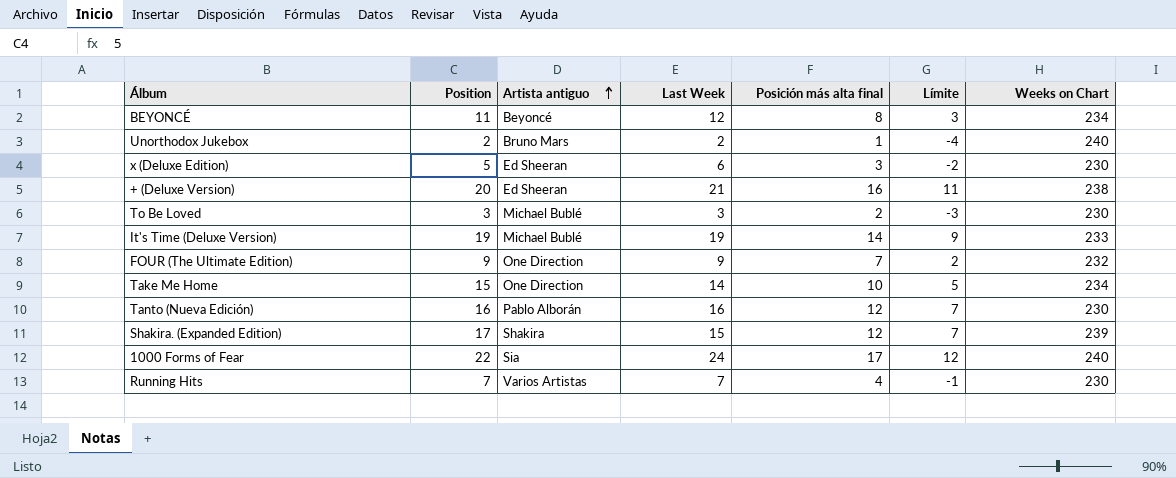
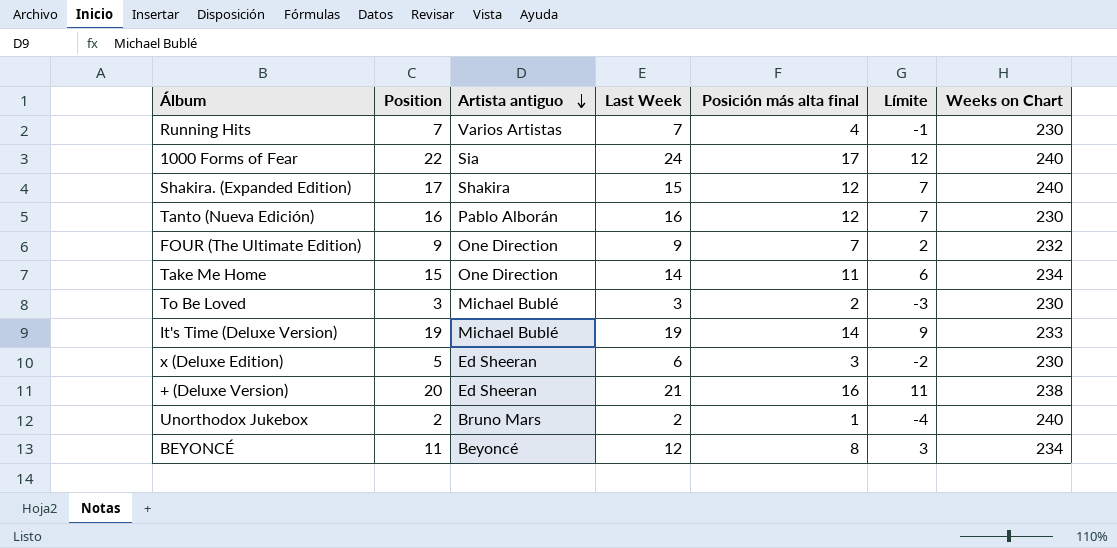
row order: Artista antiguo ascending -> Artista antiguo descending
Shakira. (Expanded Edition) | Weeks on Chart: 239 -> 240
Take Me Home | Posición más alta final: 10 -> 11
Take Me Home | Límite: 5 -> 6

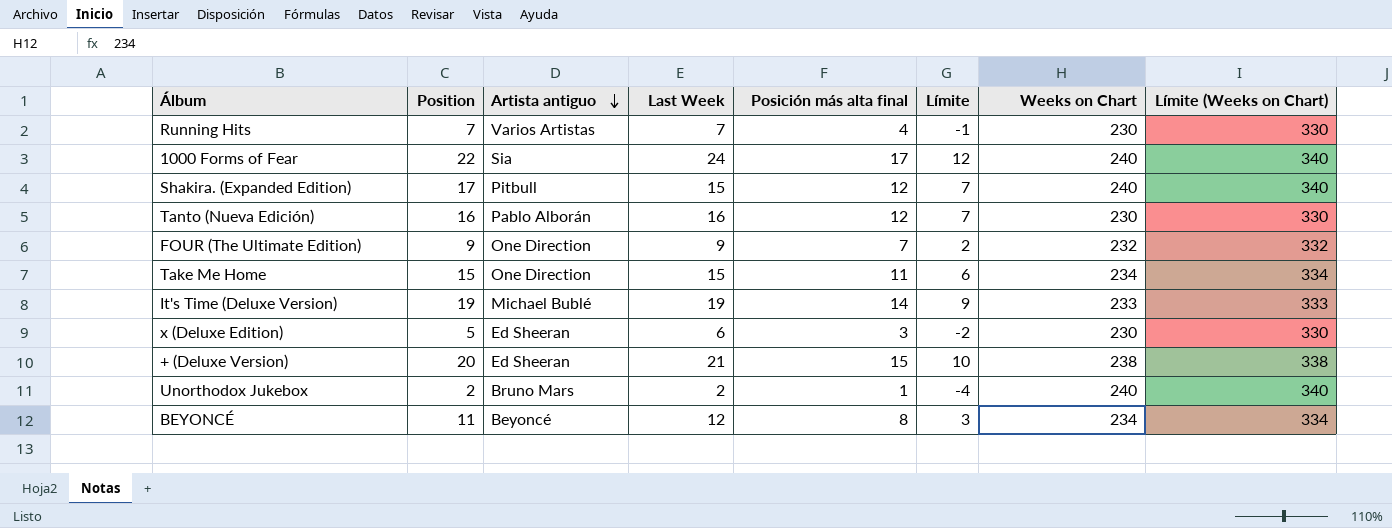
column Límite (Weeks on Chart) | formula: none -> [Weeks on Chart] + 100
row To Be Loved: 3 | Michael Bublé | 3 | 2 | -3 | 230 -> none
Shakira. (Expanded Edition) | Artista antiguo: Shakira -> Pitbull
Take Me Home | Last Week: 14 -> 15
+ (Deluxe Version) | Posición más alta final: 16 -> 15
+ (Deluxe Version) | Límite: 11 -> 10

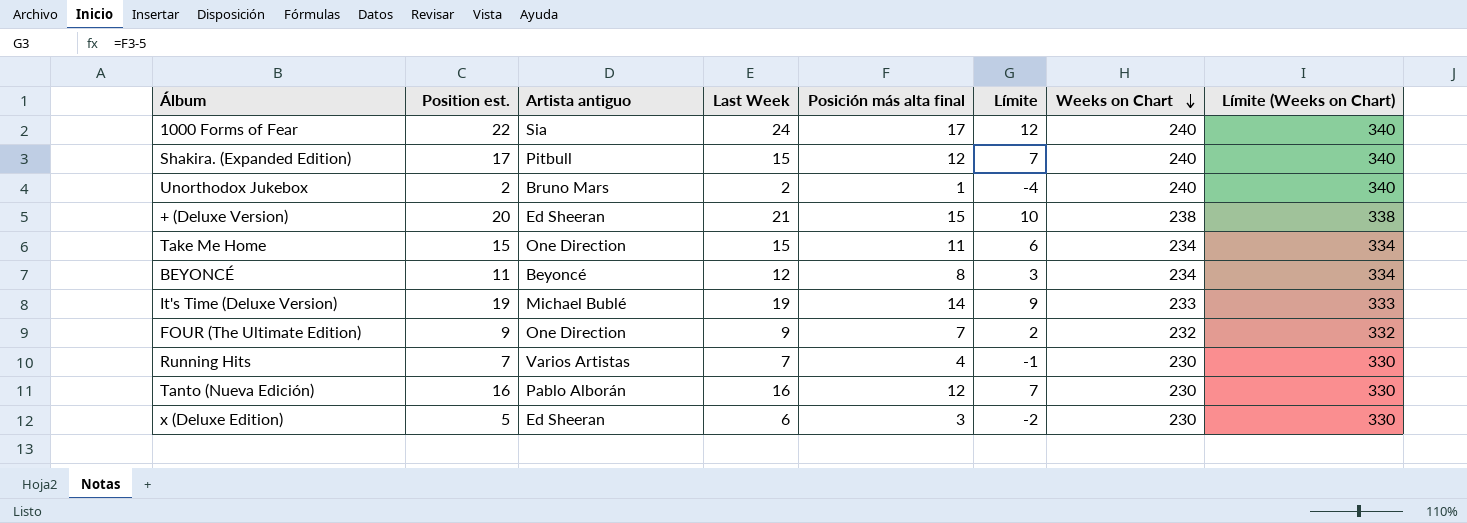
row order: Artista antiguo descending -> Weeks on Chart descending
column name: Position -> Position est.

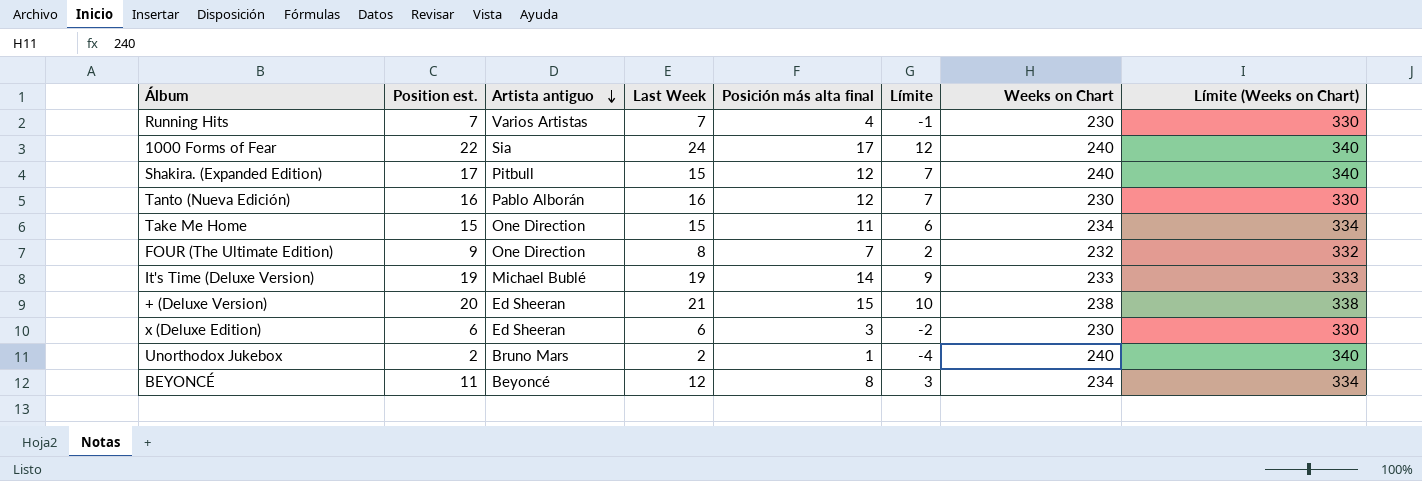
row order: Weeks on Chart descending -> Artista antiguo descending
FOUR (The Ultimate Edition) | Last Week: 9 -> 8
x (Deluxe Edition) | Position est.: 5 -> 6

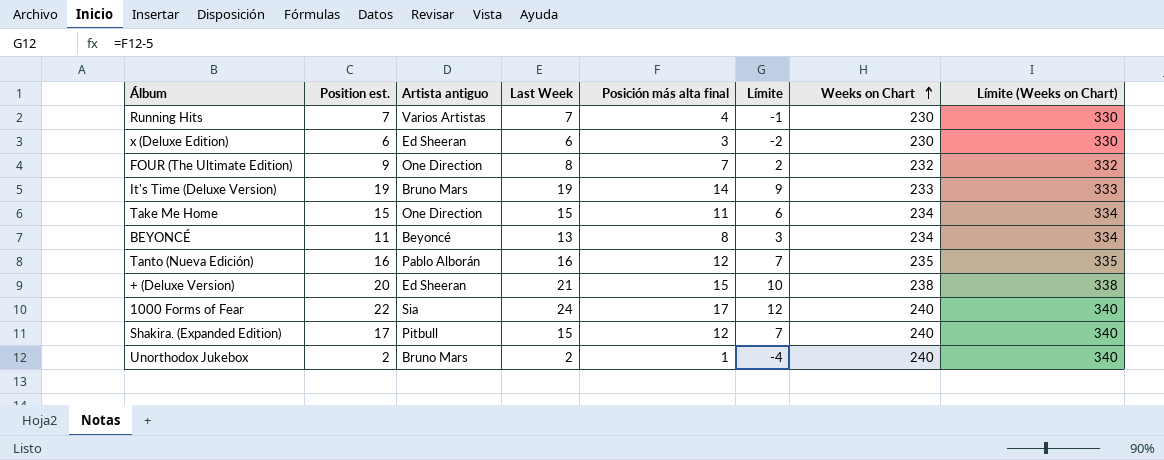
row order: Artista antiguo descending -> Weeks on Chart ascending
It's Time (Deluxe Version) | Artista antiguo: Michael Bublé -> Bruno Mars
BEYONCÉ | Last Week: 12 -> 13
Tanto (Nueva Edición) | Weeks on Chart: 230 -> 235
Tanto (Nueva Edición) | Límite (Weeks on Chart): 330 -> 335

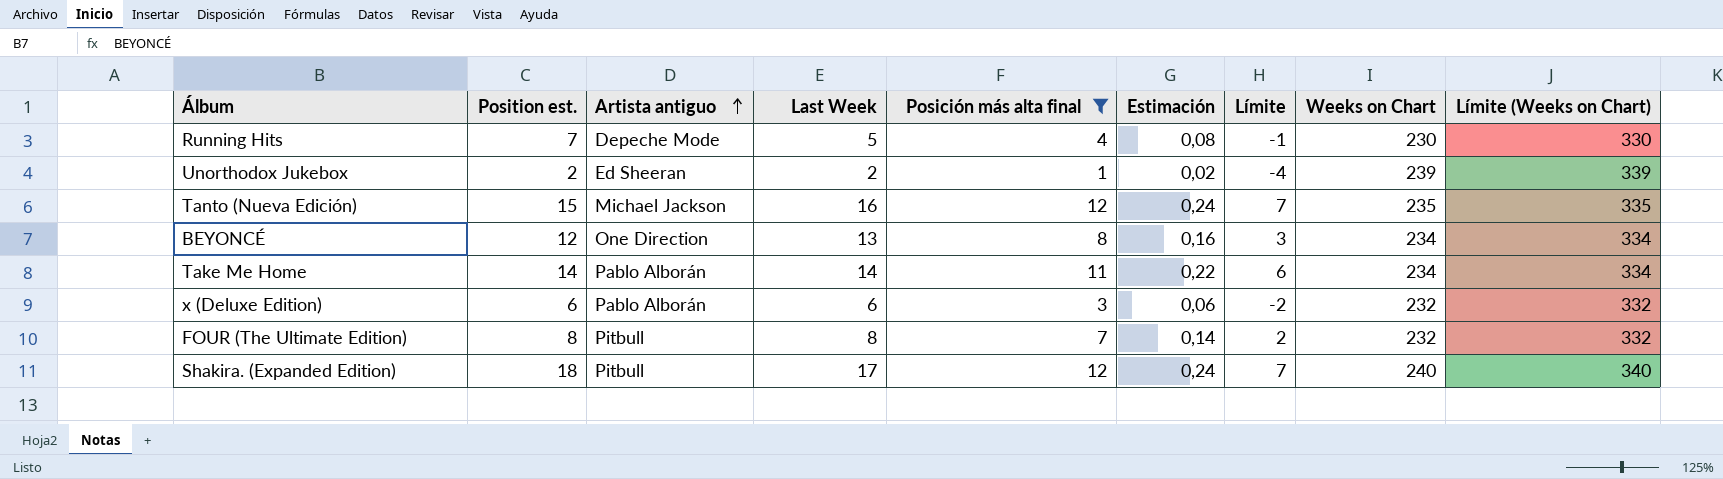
filter: none -> Posición más alta final <= 12
row order: Weeks on Chart ascending -> Artista antiguo ascending
column Estimación | formula: none -> [Posición más alta final] * 0,02
Running Hits | Artista antiguo: Varios Artistas -> Depeche Mode
Running Hits | Last Week: 7 -> 5
Unorthodox Jukebox | Artista antiguo: Bruno Mars -> Ed Sheeran
Unorthodox Jukebox | Weeks on Chart: 240 -> 239
Unorthodox Jukebox | Límite (Weeks on Chart): 340 -> 339
Tanto (Nueva Edición) | Position est.: 16 -> 15
Tanto (Nueva Edición) | Artista antiguo: Pablo Alborán -> Michael Jackson
BEYONCÉ | Position est.: 11 -> 12
BEYONCÉ | Artista antiguo: Beyoncé -> One Direction
Take Me Home | Position est.: 15 -> 14
Take Me Home | Artista antiguo: One Direction -> Pablo Alborán
Take Me Home | Last Week: 15 -> 14
x (Deluxe Edition) | Artista antiguo: Ed Sheeran -> Pablo Alborán
x (Deluxe Edition) | Weeks on Chart: 230 -> 232
x (Deluxe Edition) | Límite (Weeks on Chart): 330 -> 332
FOUR (The Ultimate Edition) | Position est.: 9 -> 8
FOUR (The Ultimate Edition) | Artista antiguo: One Direction -> Pitbull
Shakira. (Expanded Edition) | Position est.: 17 -> 18
Shakira. (Expanded Edition) | Last Week: 15 -> 17

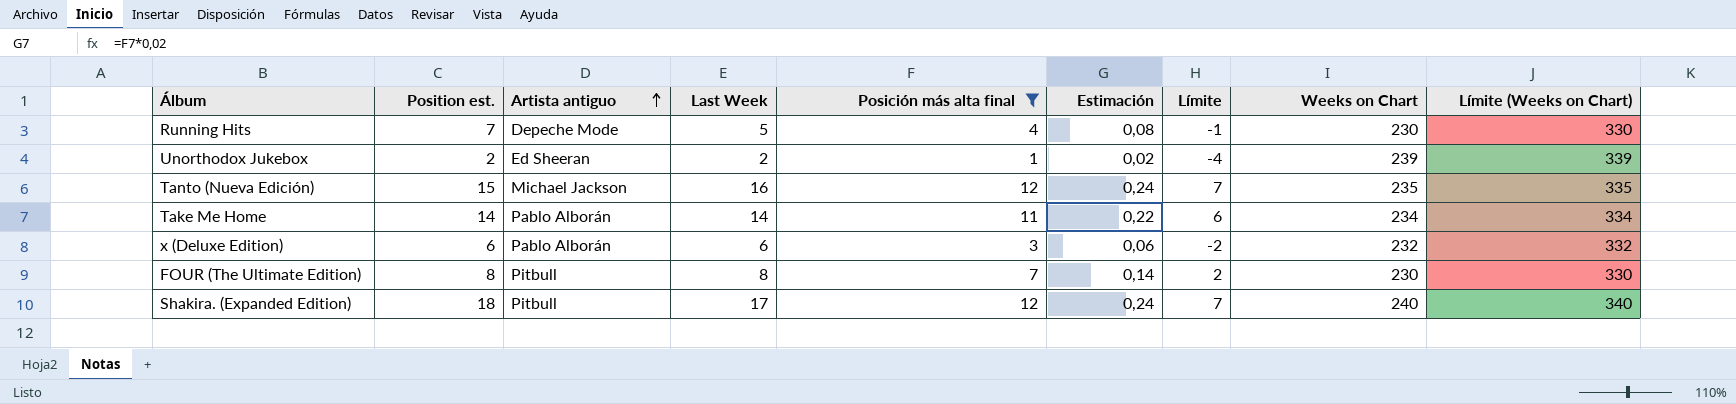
row BEYONCÉ: 12 | One Direction | 13 | 8 | 0,16 | 3 | 234 | 334 -> none
FOUR (The Ultimate Edition) | Weeks on Chart: 232 -> 230
FOUR (The Ultimate Edition) | Límite (Weeks on Chart): 332 -> 330

